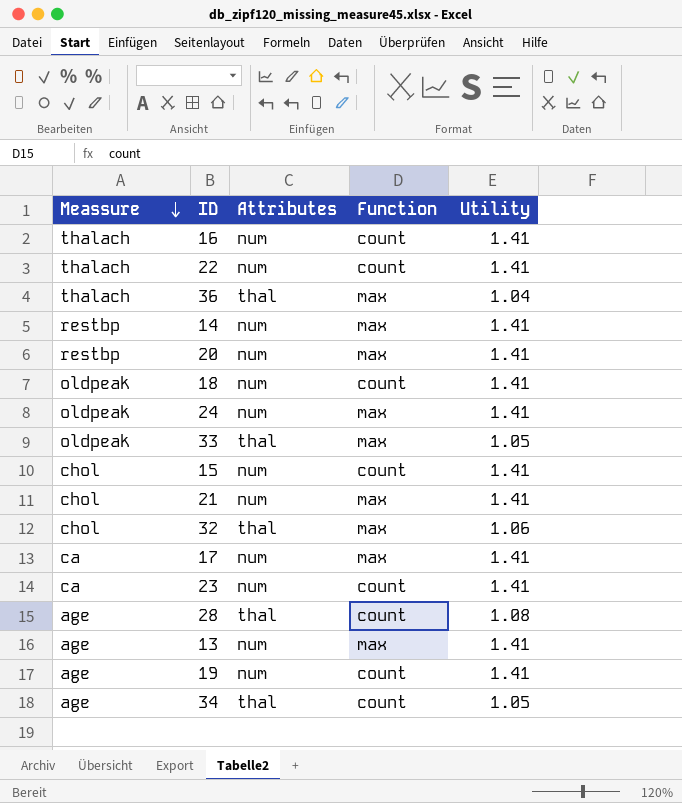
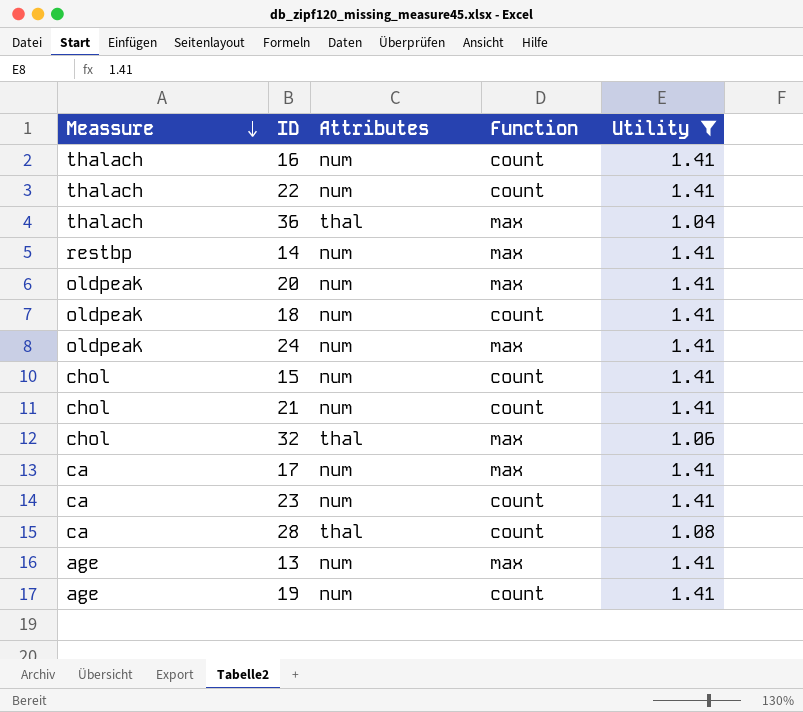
filter: none -> Utility != 1.05
20 | Meassure: restbp -> oldpeak
21 | Function: max -> count
28 | Meassure: age -> ca

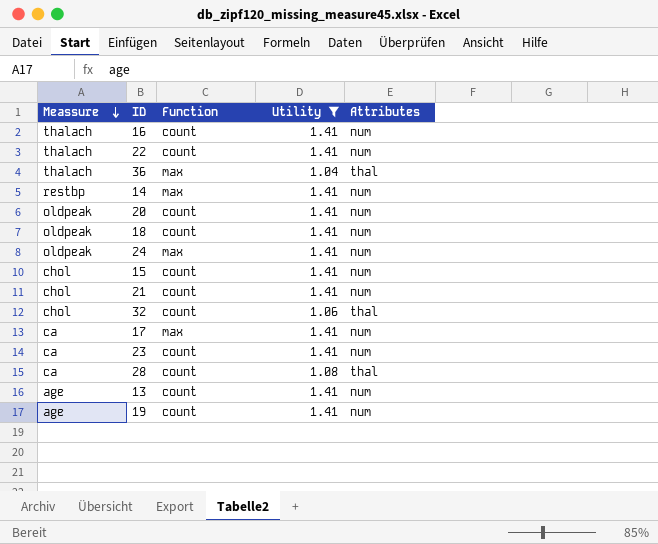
column Attributes | position: 3 -> 5
20 | Function: max -> count
32 | Function: max -> count
13 | Function: max -> count

